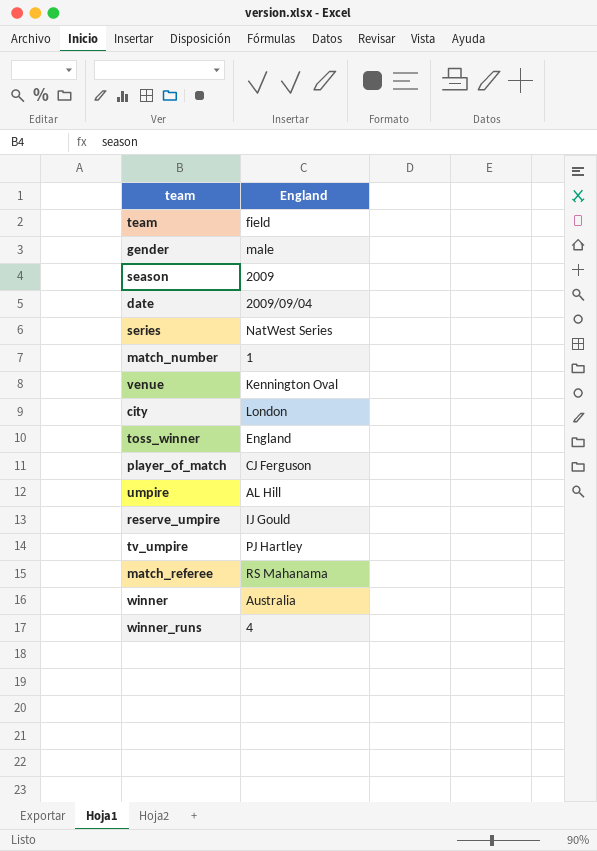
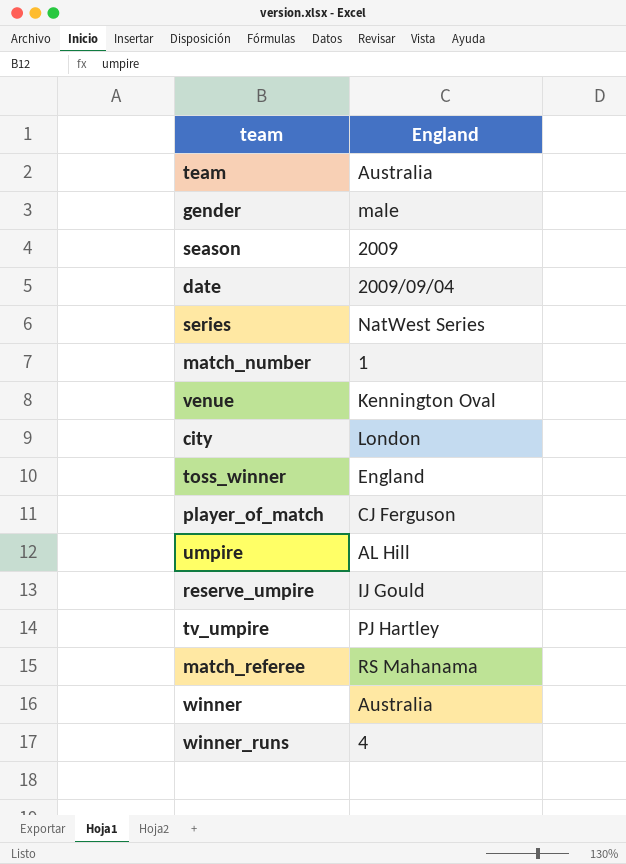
team | England: field -> Australia

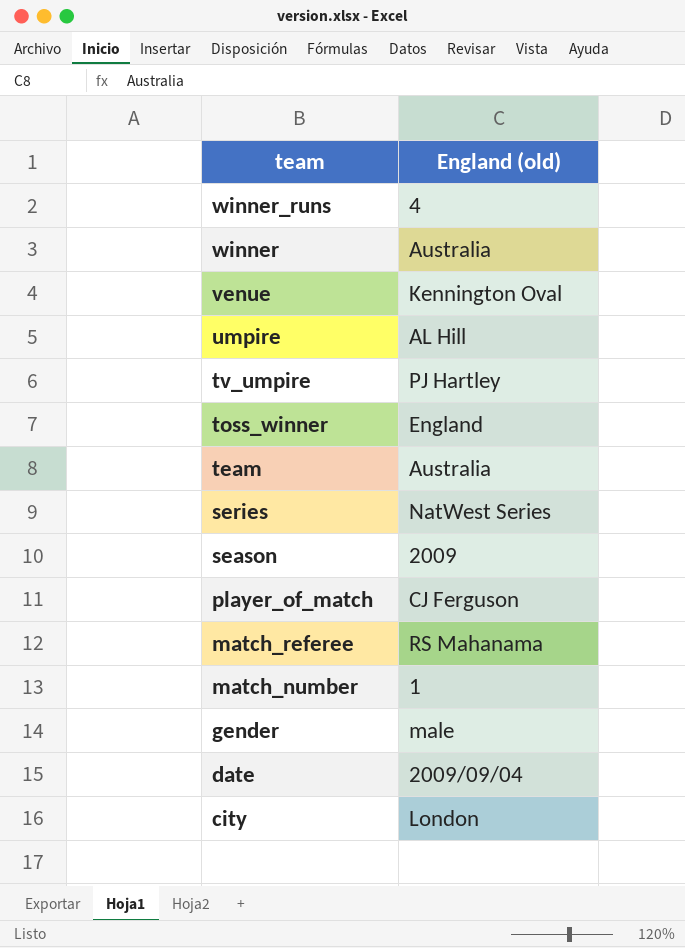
row order: none -> team descending
column name: England -> England (old)
row reserve_umpire: IJ Gould -> none

